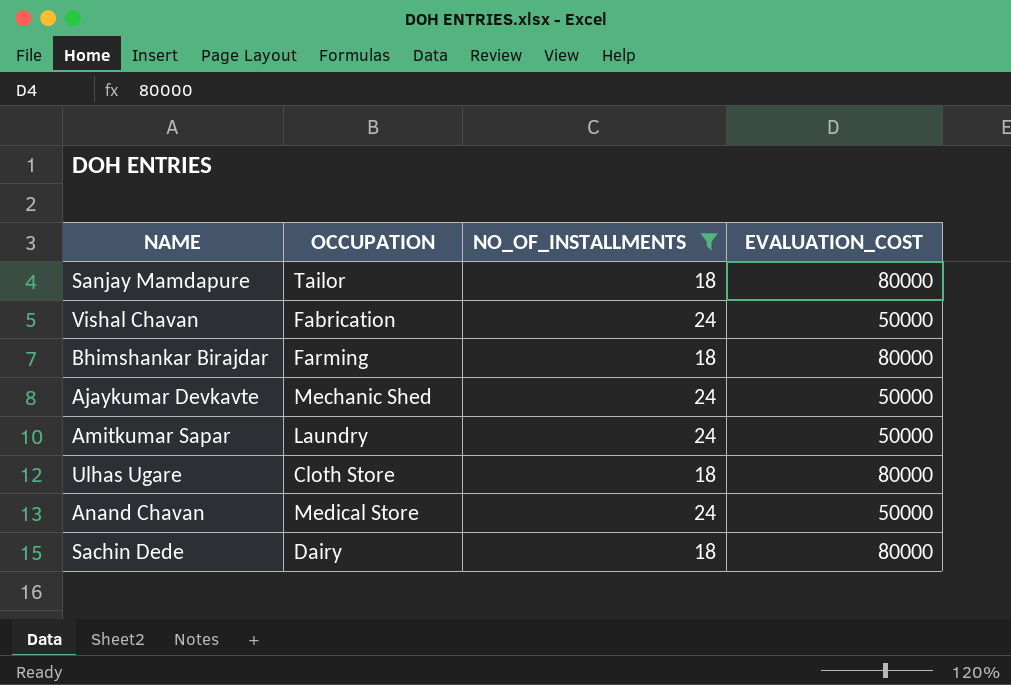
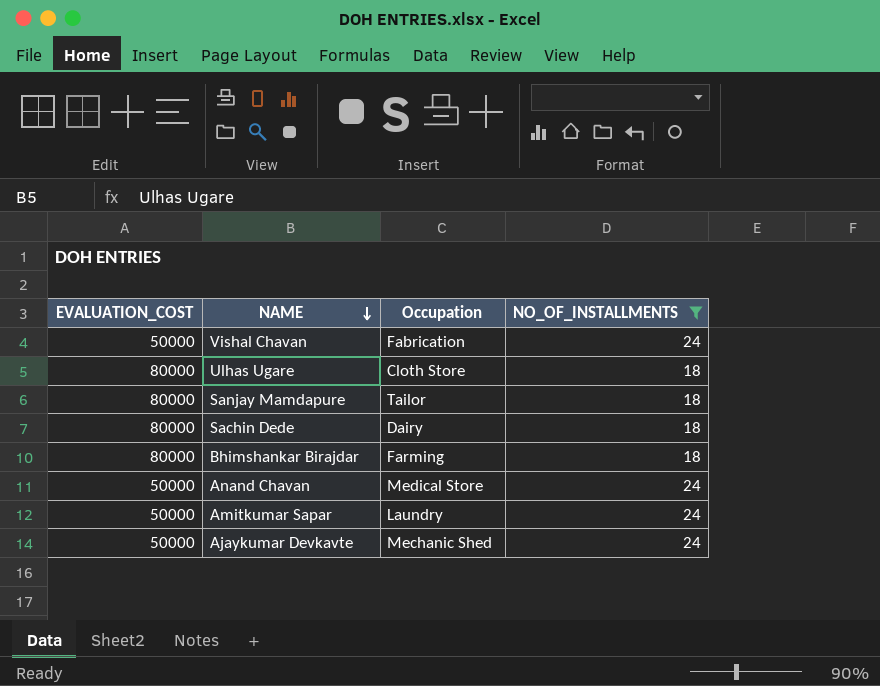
row order: none -> NAME descending
column EVALUATION_COST | position: 4 -> 1
column name: OCCUPATION -> Occupation

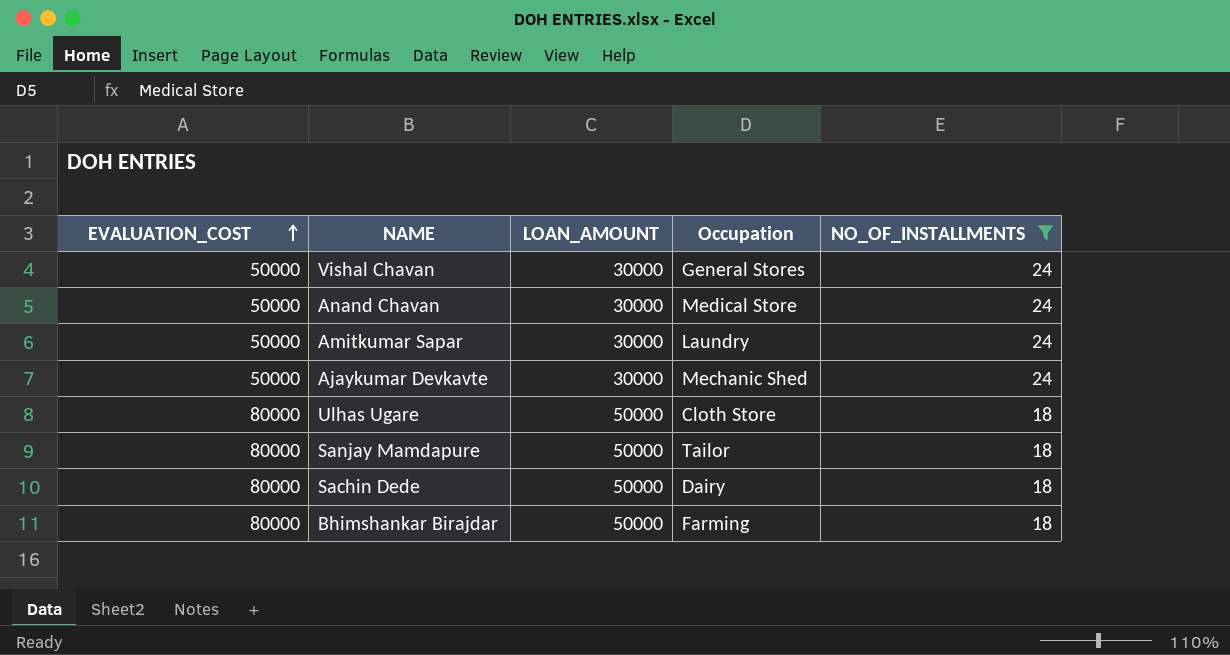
row order: NAME descending -> EVALUATION_COST ascending
column LOAN_AMOUNT | position: none -> 3
Vishal Chavan | Occupation: Fabrication -> General Stores

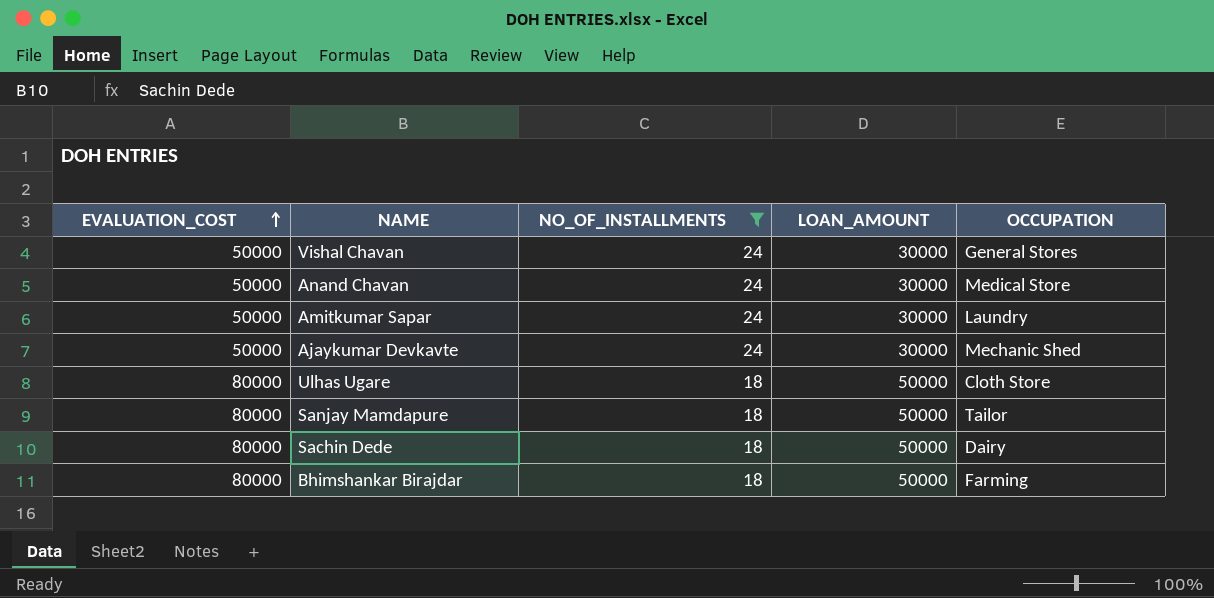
column NO_OF_INSTALLMENTS | position: 5 -> 3
column name: Occupation -> OCCUPATION

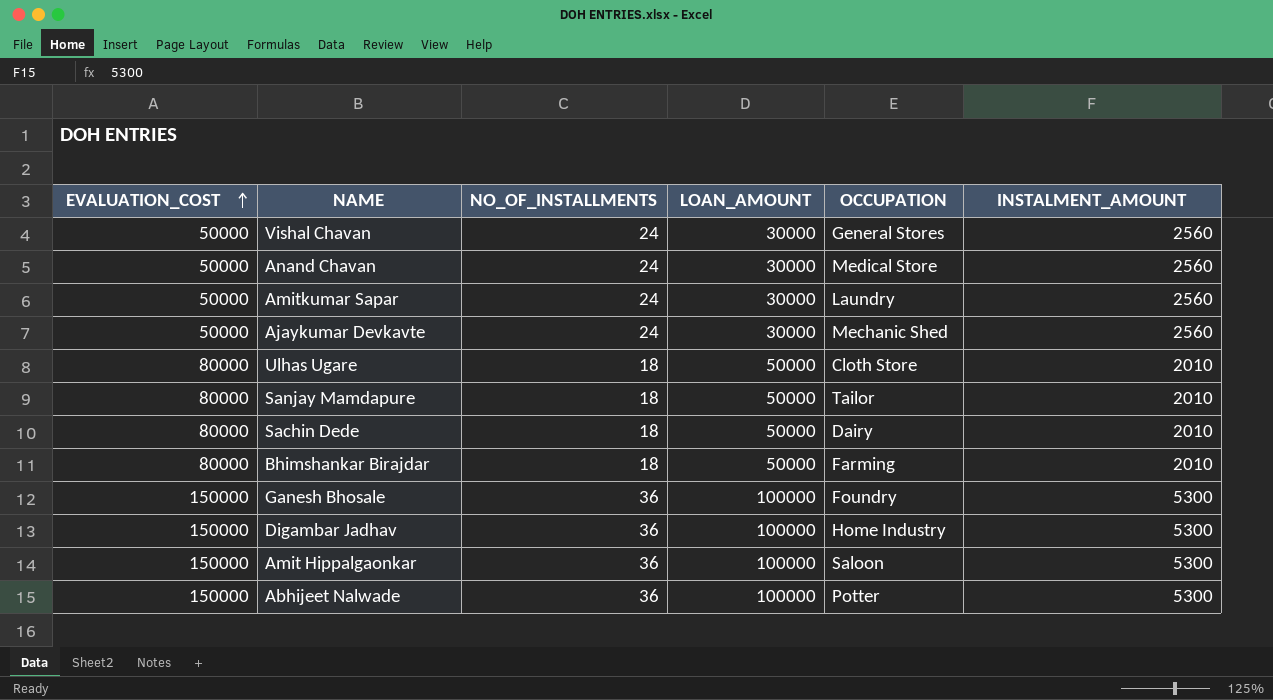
filter: NO_OF_INSTALLMENTS != 36 -> none
column INSTALMENT_AMOUNT | position: none -> 6

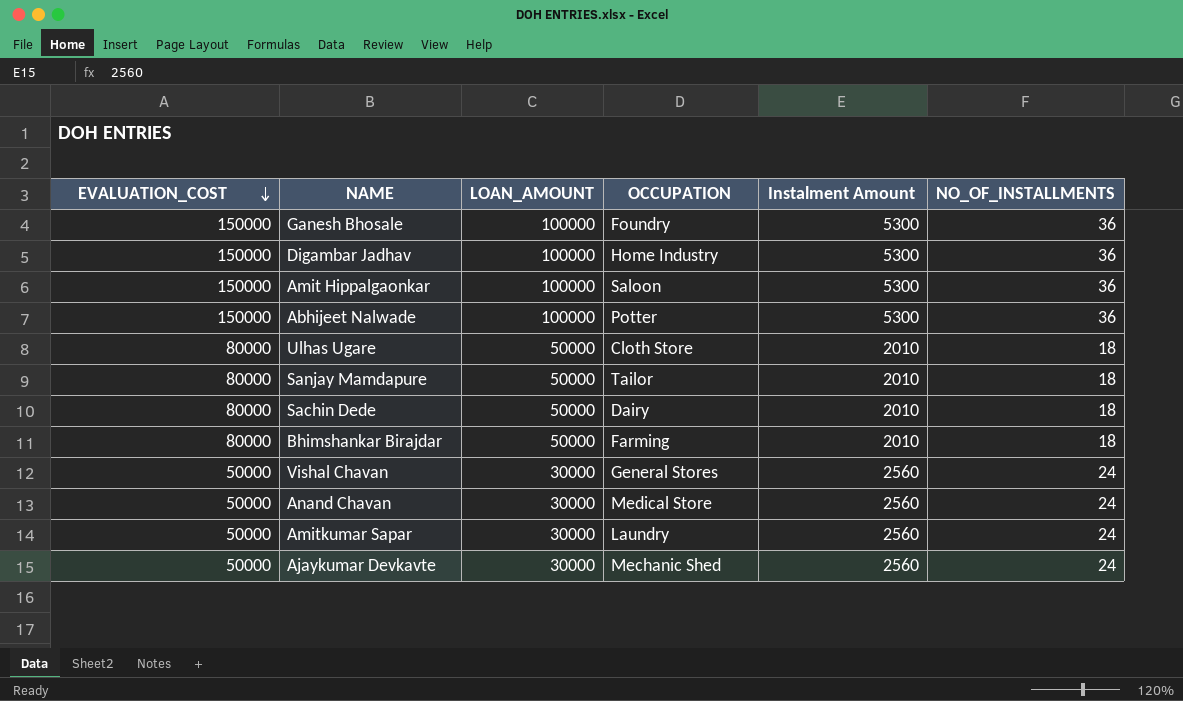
row order: EVALUATION_COST ascending -> EVALUATION_COST descending
column name: INSTALMENT_AMOUNT -> Instalment Amount
column NO_OF_INSTALLMENTS | position: 3 -> 6

